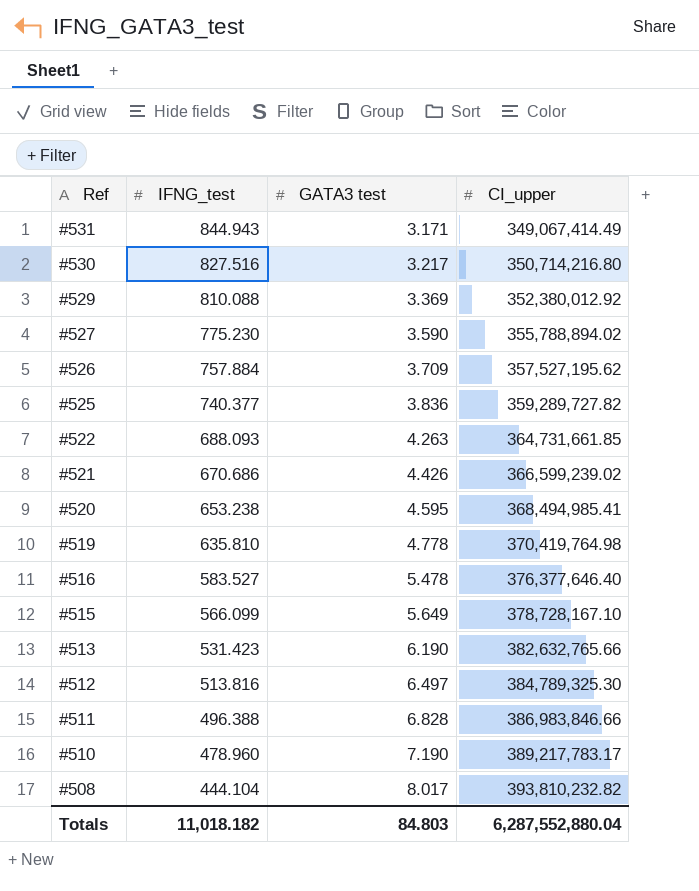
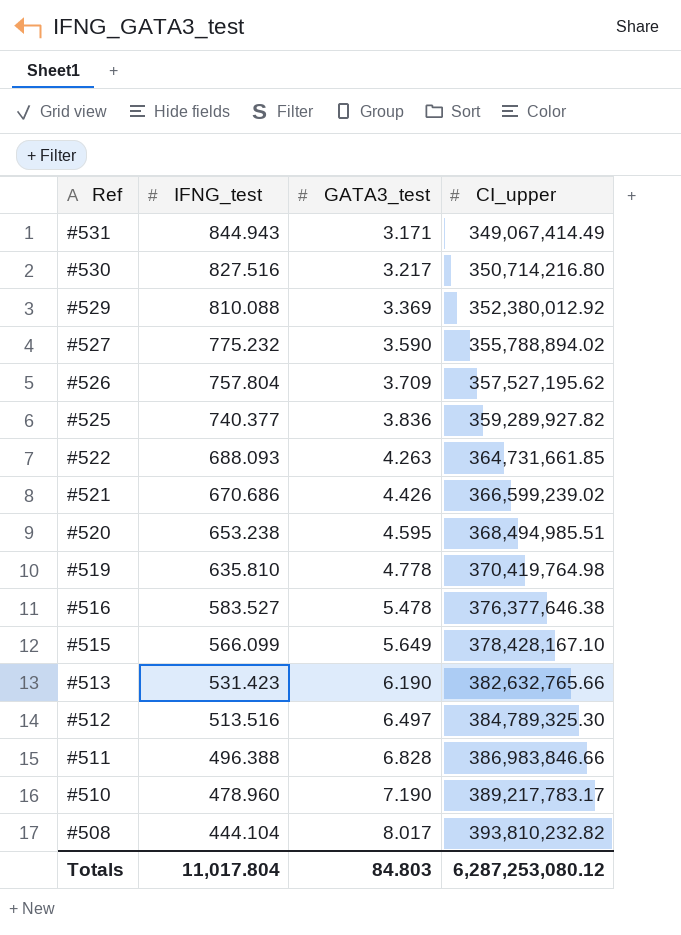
column name: GATA3 test -> GATA3_test
#527 | IFNG_test: 775.230 -> 775.232
#526 | IFNG_test: 757.884 -> 757.804
#525 | CI_upper: 359,289,727.82 -> 359,289,927.82
#520 | CI_upper: 368,494,985.41 -> 368,494,985.51
#516 | CI_upper: 376,377,646.40 -> 376,377,646.38
#515 | CI_upper: 378,728,167.10 -> 378,428,167.10
#512 | IFNG_test: 513.816 -> 513.516
Totals | IFNG_test: 11,018.182 -> 11,017.804
Totals | CI_upper: 6,287,552,880.04 -> 6,287,253,080.12

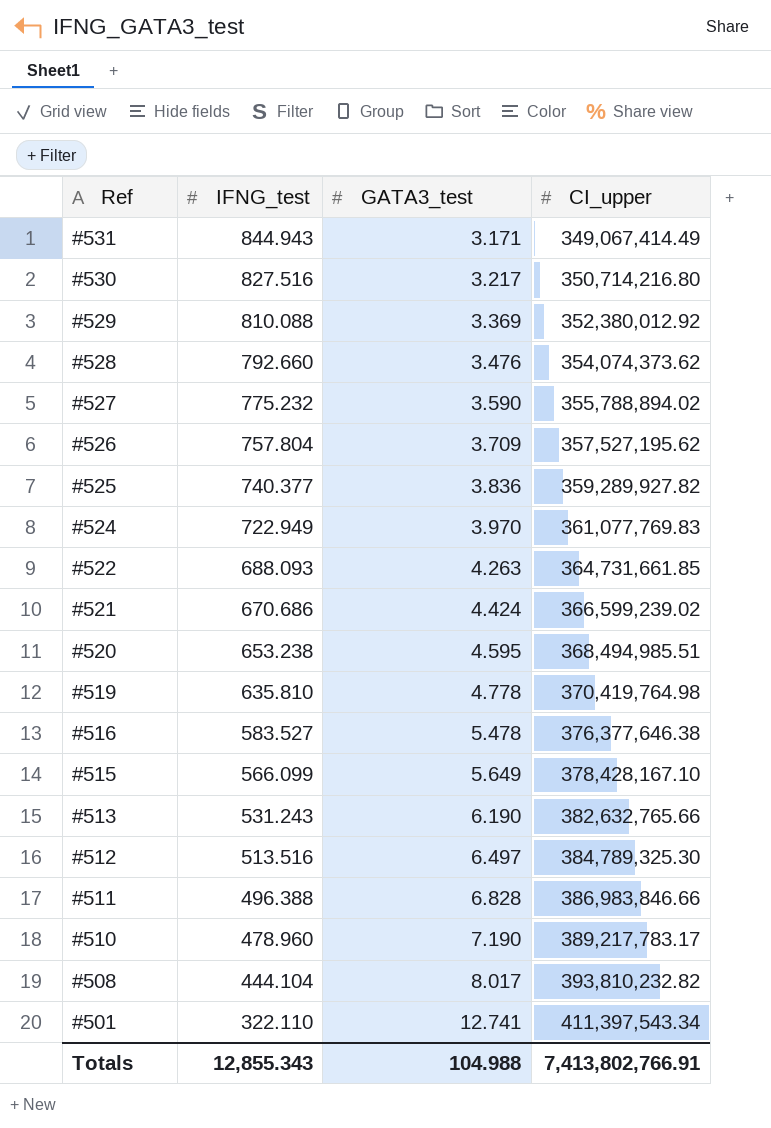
row #528: none -> 792.660 | 3.476 | 354,074,373.62
row #524: none -> 722.949 | 3.970 | 361,077,769.83
#521 | GATA3_test: 4.426 -> 4.424
#513 | IFNG_test: 531.423 -> 531.243
row #501: none -> 322.110 | 12.741 | 411,397,543.34
Totals | IFNG_test: 11,017.804 -> 12,855.343
Totals | GATA3_test: 84.803 -> 104.988
Totals | CI_upper: 6,287,253,080.12 -> 7,413,802,766.91

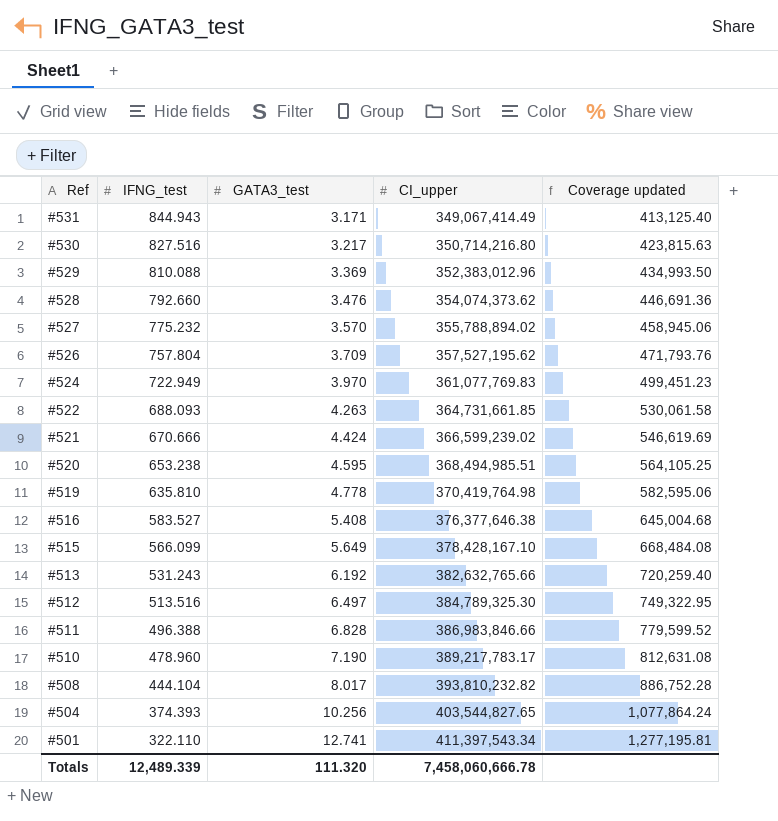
column Coverage updated | formula: none -> [CI_upper] / [IFNG_test]
row #525: 740.377 | 3.836 | 359,289,927.82 -> none
#529 | CI_upper: 352,380,012.92 -> 352,383,012.96
#527 | GATA3_test: 3.590 -> 3.570
#521 | IFNG_test: 670.686 -> 670.666
#516 | GATA3_test: 5.478 -> 5.408
#513 | GATA3_test: 6.190 -> 6.192
row #504: none -> 374.393 | 10.256 | 403,544,827.65 | 1,077,864.24
Totals | IFNG_test: 12,855.343 -> 12,489.339
Totals | GATA3_test: 104.988 -> 111.320
Totals | CI_upper: 7,413,802,766.91 -> 7,458,060,666.78

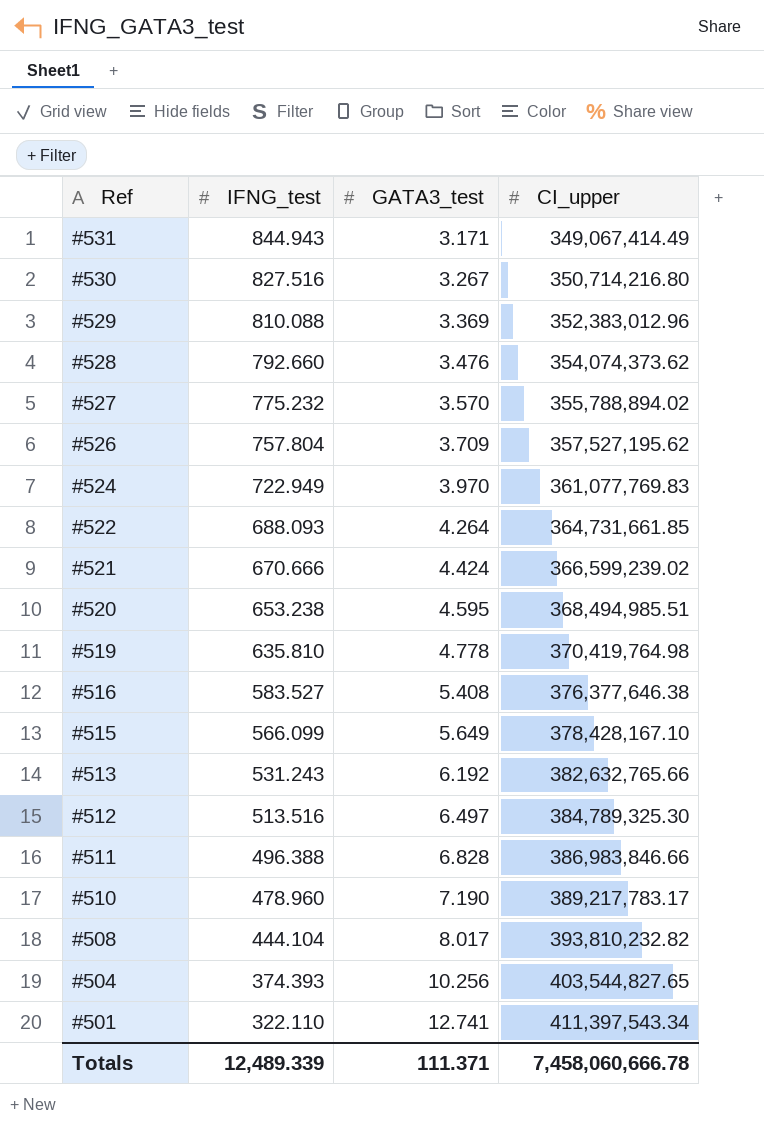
column Coverage updated | formula: [CI_upper] / [IFNG_test] -> none
#530 | GATA3_test: 3.217 -> 3.267
#522 | GATA3_test: 4.263 -> 4.264
Totals | GATA3_test: 111.320 -> 111.371

